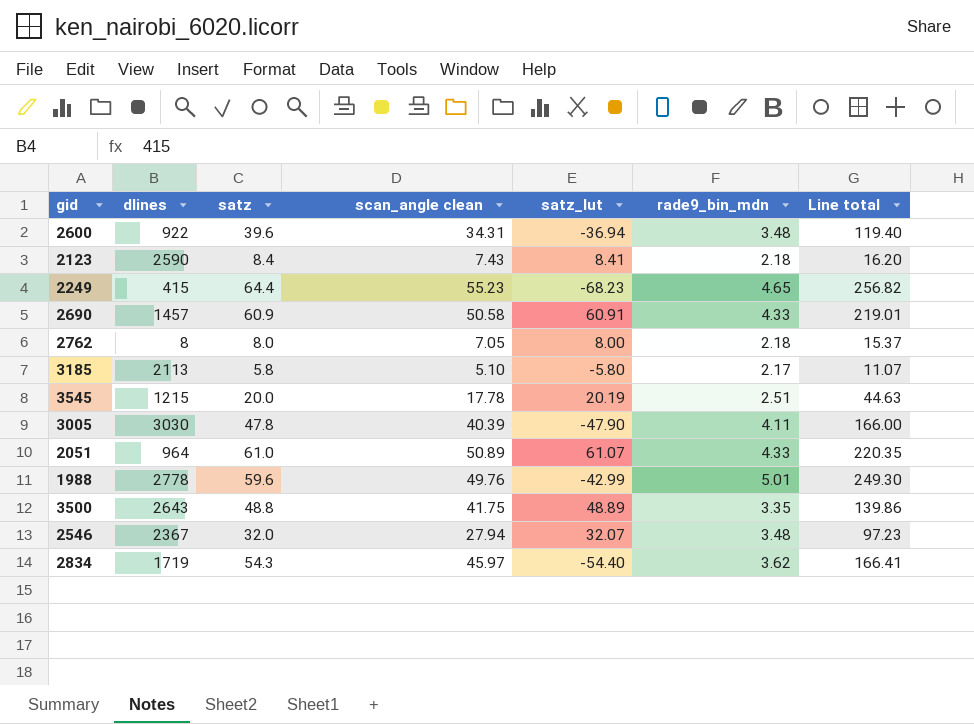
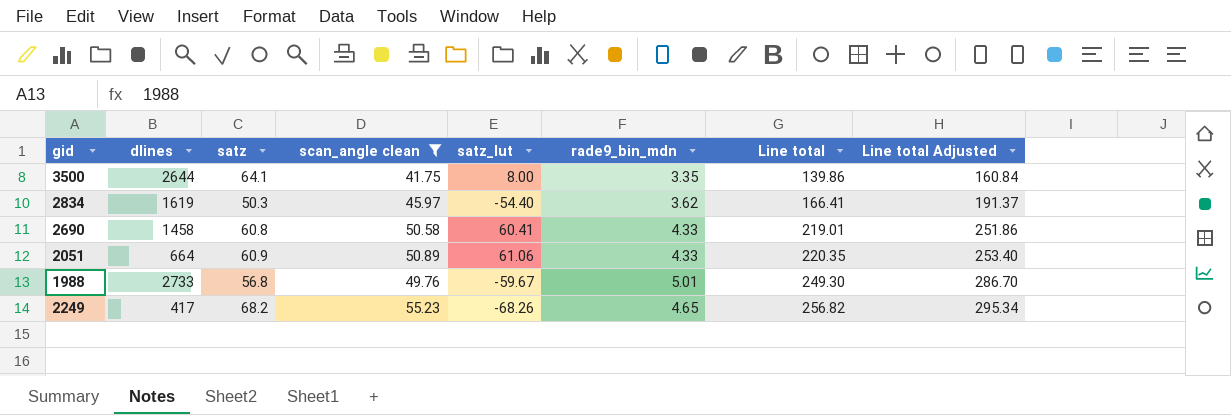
filter: none -> scan_angle clean >= 41.75
row order: none -> Line total ascending
column Line total Adjusted | formula: none -> [Line total] * 1.15
3500 | dlines: 2643 -> 2644
3500 | satz: 48.8 -> 64.1
3500 | satz_lut: 48.89 -> 8.00
2834 | dlines: 1719 -> 1619
2834 | satz: 54.3 -> 50.3
2690 | dlines: 1457 -> 1458
2690 | satz: 60.9 -> 60.8
2690 | satz_lut: 60.91 -> 60.41
2051 | dlines: 964 -> 664
2051 | satz: 61.0 -> 60.9
2051 | satz_lut: 61.07 -> 61.06
1988 | dlines: 2778 -> 2733
1988 | satz: 59.6 -> 56.8
1988 | satz_lut: -42.99 -> -59.67
2249 | dlines: 415 -> 417
2249 | satz: 64.4 -> 68.2
2249 | satz_lut: -68.23 -> -68.26

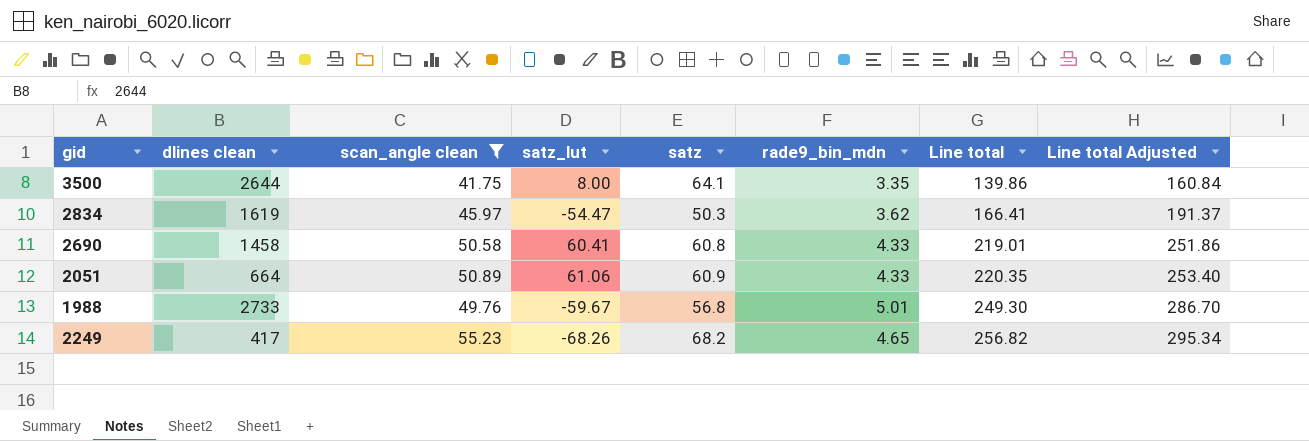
column name: dlines -> dlines clean
column satz | position: 3 -> 5
2834 | satz_lut: -54.40 -> -54.47

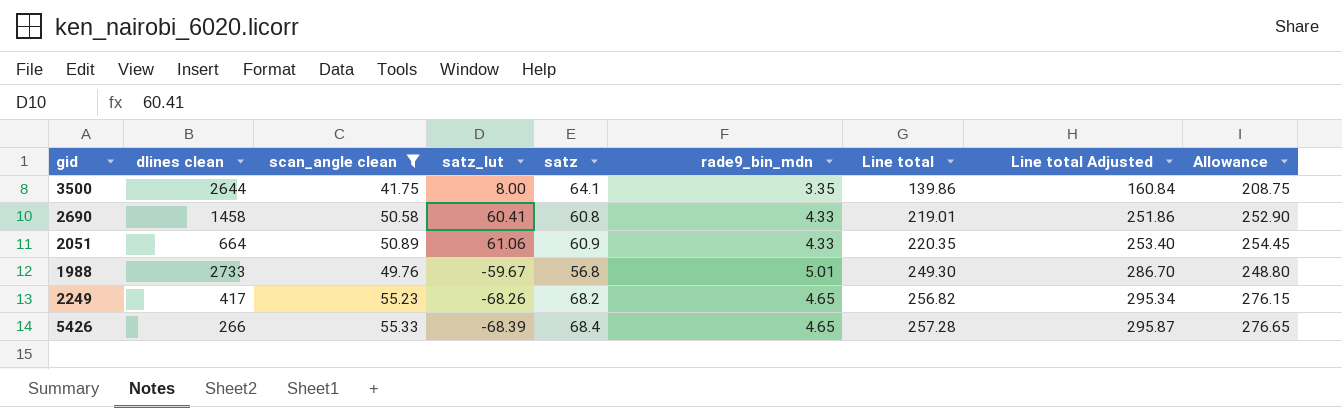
column Allowance | formula: none -> [scan_angle clean] * 5
row 2834: 1619 | 45.97 | -54.47 | 50.3 | 3.62 | 166.41 | 191.37 -> none
row 5426: none -> 266 | 55.33 | -68.39 | 68.4 | 4.65 | 257.28 | 295.87 | 276.65

